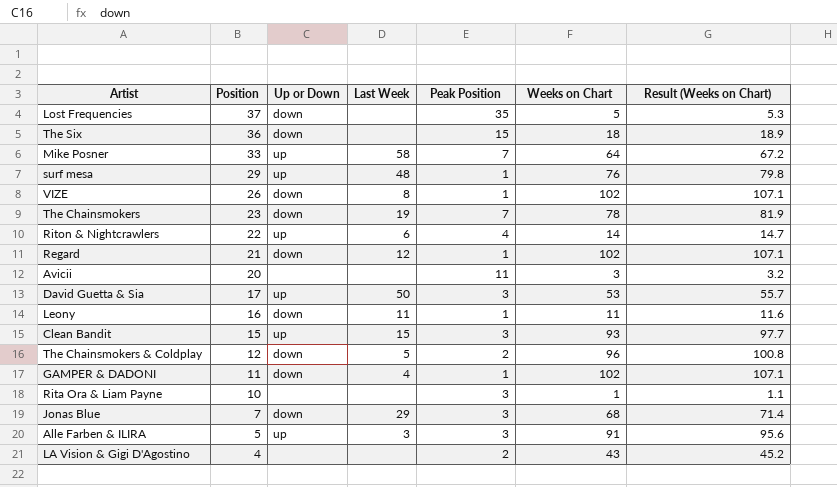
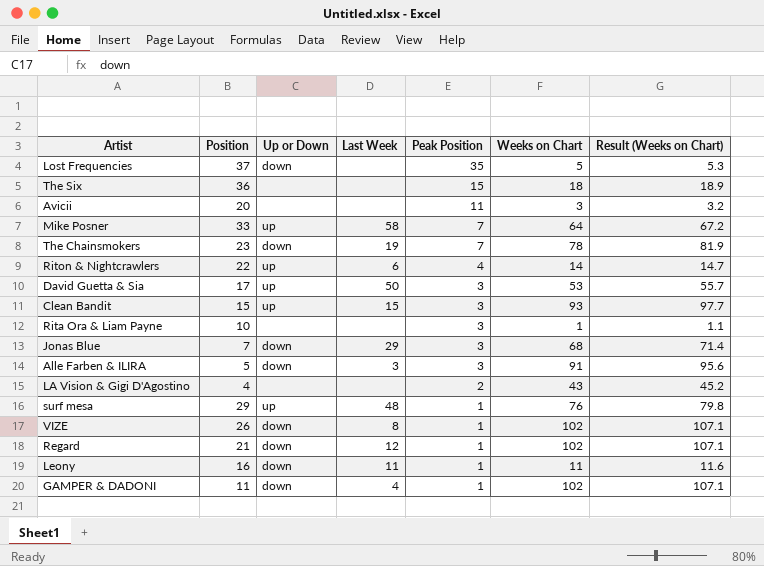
row order: Position descending -> Peak Position descending
row The Chainsmokers & Coldplay: 12 | down | 5 | 2 | 96 | 100.8 -> none
The Six | Up or Down: down -> none
Alle Farben & ILIRA | Up or Down: up -> down

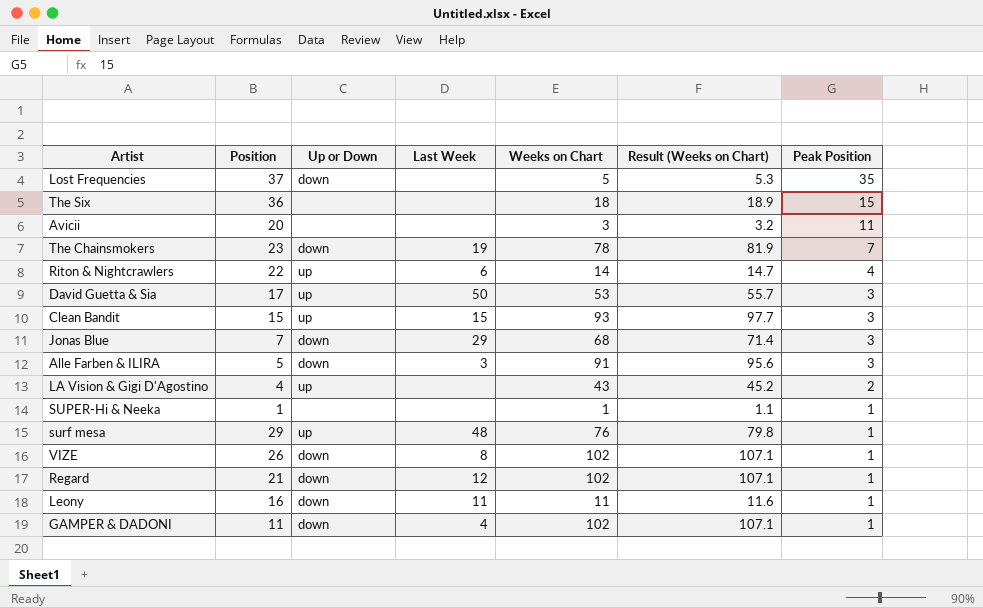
column Peak Position | position: 5 -> 7
row Mike Posner: 33 | up | 58 | 7 | 64 | 67.2 -> none
row Rita Ora & Liam Payne: 10 | none | none | 3 | 1 | 1.1 -> none
LA Vision & Gigi D'Agostino | Up or Down: none -> up
row SUPER-Hi & Neeka: none -> 1 | none | none | 1 | 1.1 | 1

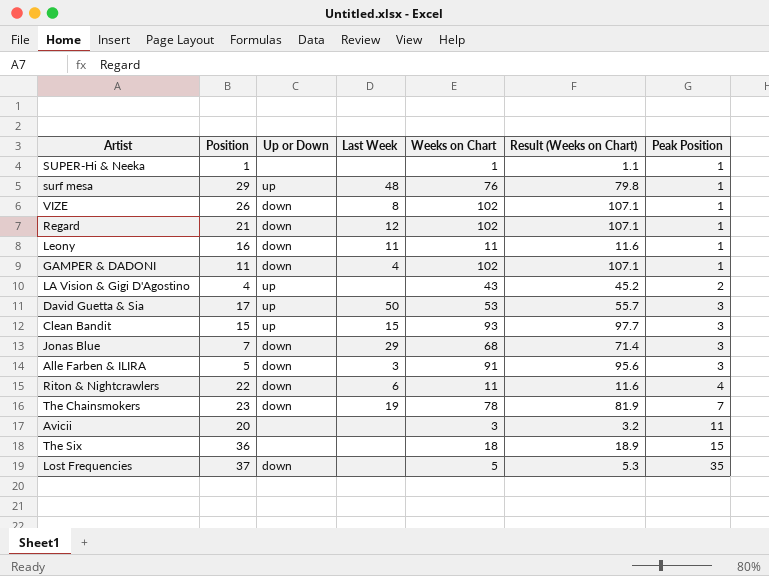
row order: Peak Position descending -> Peak Position ascending
Riton & Nightcrawlers | Up or Down: up -> down
Riton & Nightcrawlers | Weeks on Chart: 14 -> 11
Riton & Nightcrawlers | Result (Weeks on Chart): 14.7 -> 11.6

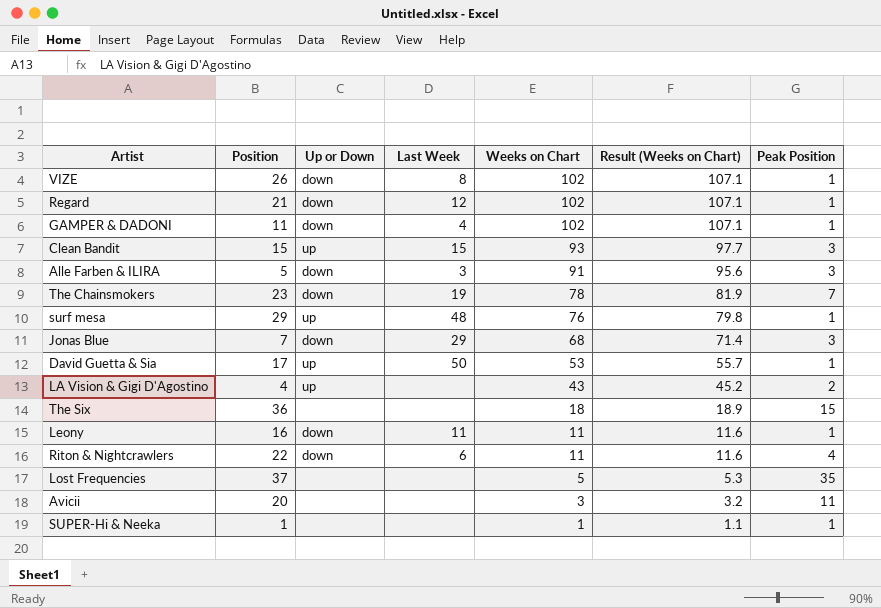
row order: Peak Position ascending -> Weeks on Chart descending
David Guetta & Sia | Peak Position: 3 -> 1
Lost Frequencies | Up or Down: down -> none

